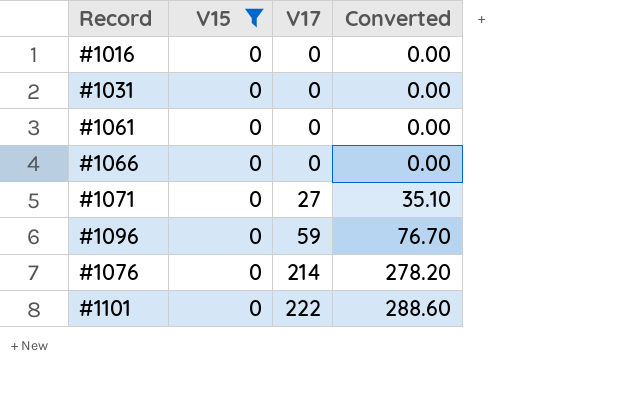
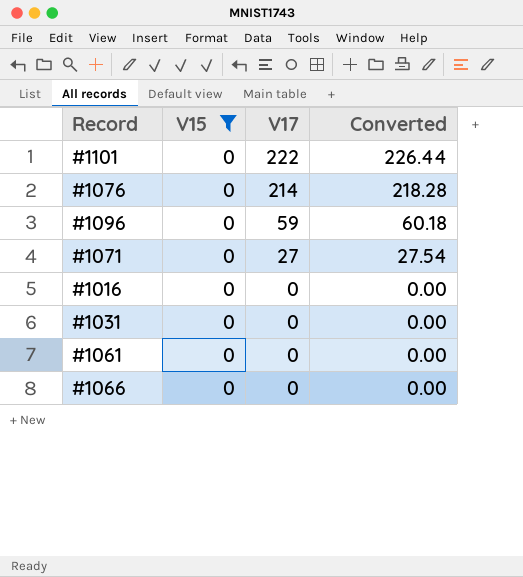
row order: V17 ascending -> V17 descending
column Converted | formula: [V17] * 1.3 -> [V17] * 1.02

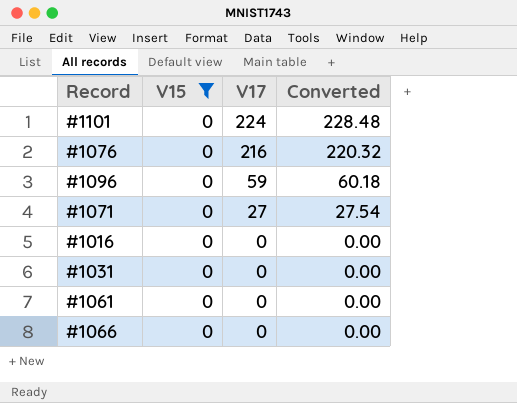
#1101 | V17: 222 -> 224
#1101 | Converted: 226.44 -> 228.48
#1076 | V17: 214 -> 216
#1076 | Converted: 218.28 -> 220.32

